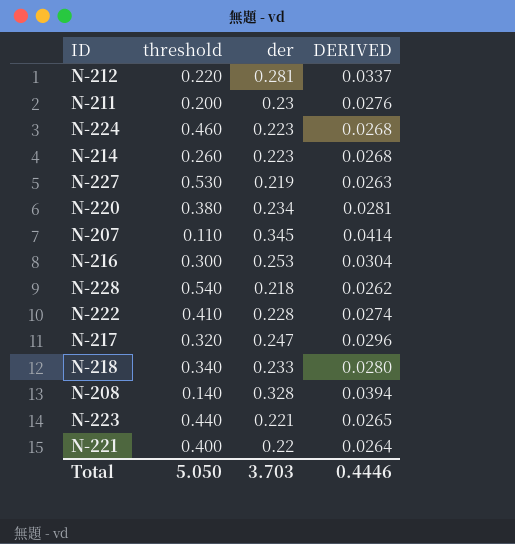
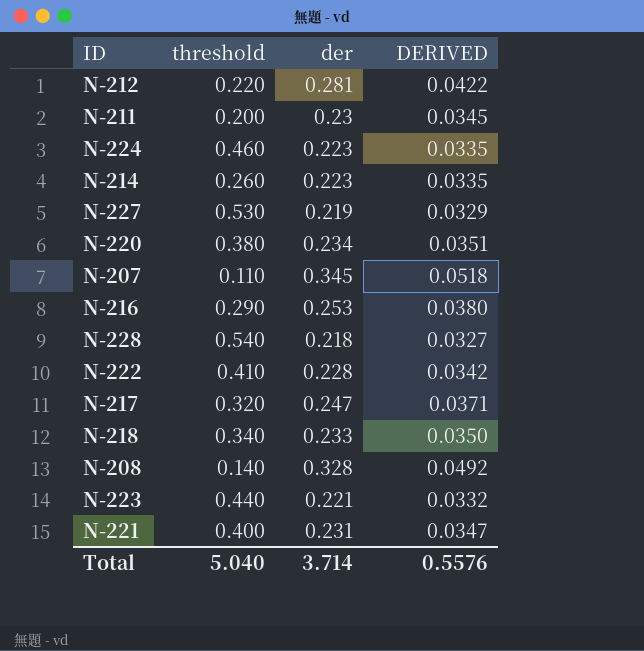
column DERIVED | formula: [der] * 0.12 -> [der] * 0.15
N-216 | threshold: 0.300 -> 0.290
N-221 | der: 0.22 -> 0.231
Total | threshold: 5.050 -> 5.040
Total | der: 3.703 -> 3.714
Total | DERIVED: 0.4446 -> 0.5576

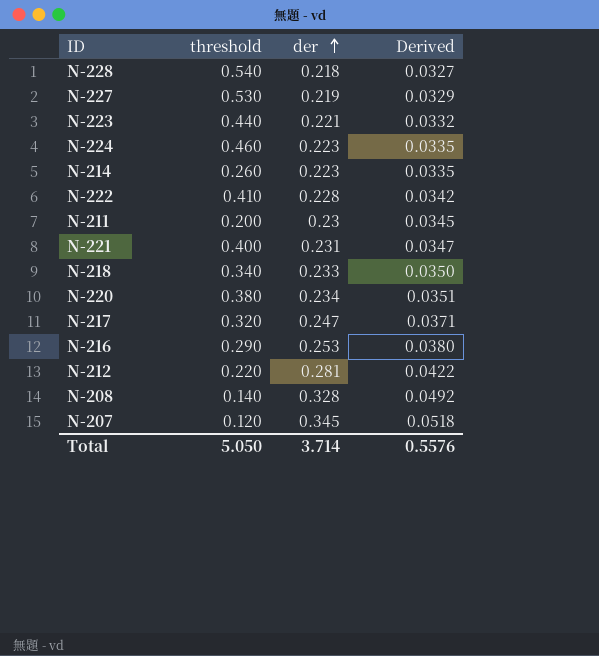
row order: none -> der ascending
column name: DERIVED -> Derived
N-207 | threshold: 0.110 -> 0.120
Total | threshold: 5.040 -> 5.050

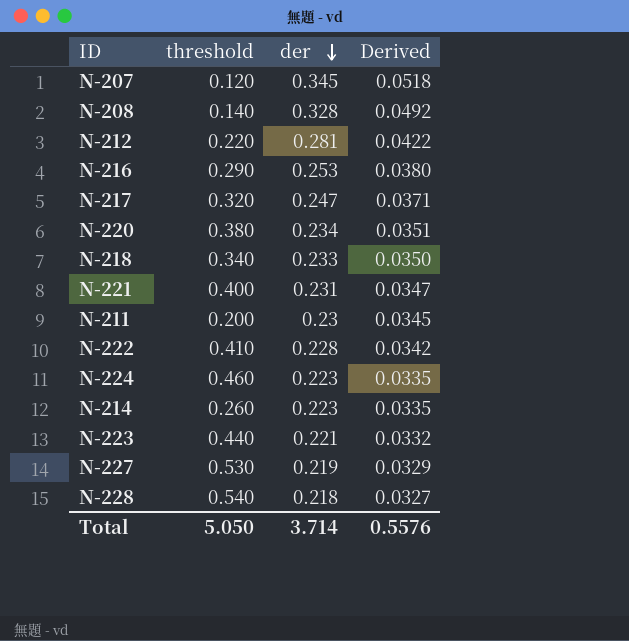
row order: der ascending -> der descending

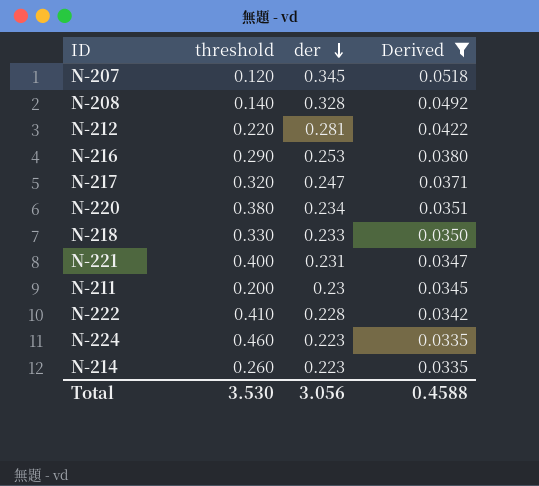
filter: none -> Derived >= 0.0335
N-218 | threshold: 0.340 -> 0.330
Total | threshold: 5.050 -> 3.530
Total | der: 3.714 -> 3.056
Total | Derived: 0.5576 -> 0.4588

